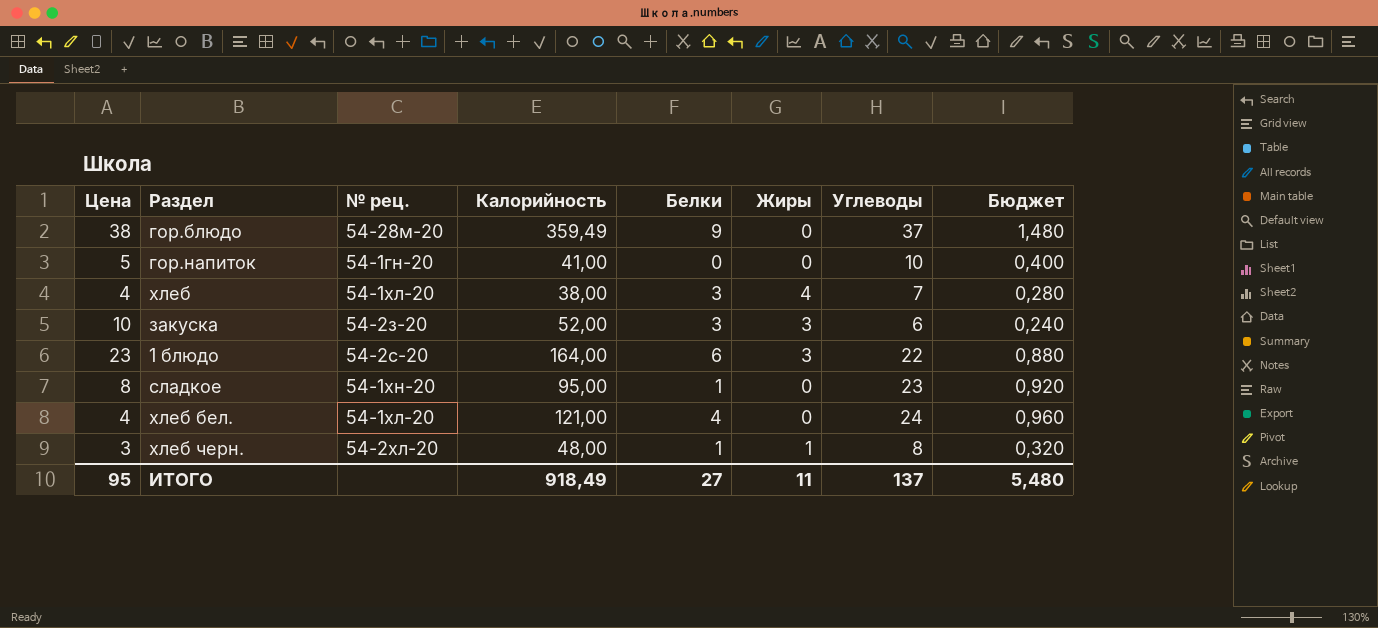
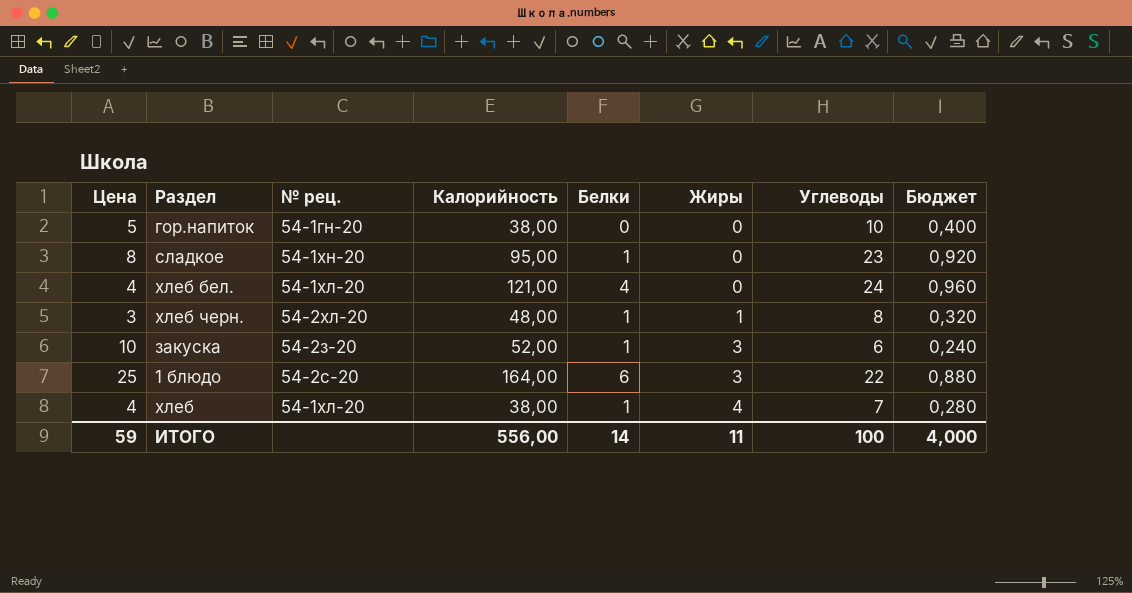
row order: none -> Жиры ascending
row гор.блюдо: 38 | 54-28м-20 | 359,49 | 9 | 0 | 37 | 1,480 -> none
гор.напиток | Калорийность: 41,00 -> 38,00
закуска | Белки: 3 -> 1
1 блюдо | Цена: 23 -> 25
хлеб | Белки: 3 -> 1
ИТОГО | Цена: 95 -> 59
ИТОГО | Калорийность: 918,49 -> 556,00
ИТОГО | Белки: 27 -> 14
ИТОГО | Углеводы: 137 -> 100
ИТОГО | Бюджет: 5,480 -> 4,000

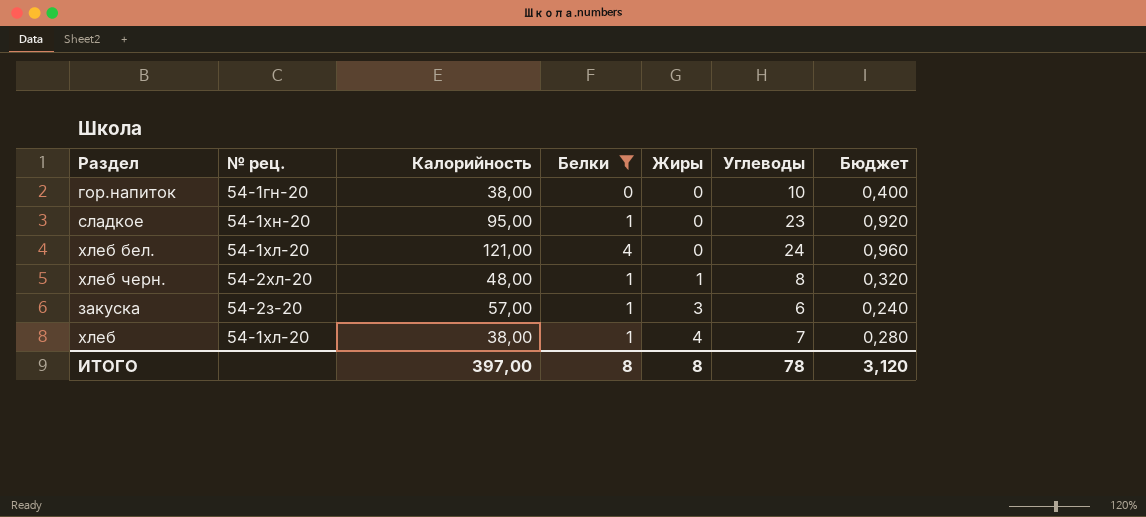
filter: none -> Белки != 6
column Цена | position: 1 -> none
закуска | Калорийность: 52,00 -> 57,00
ИТОГО | Калорийность: 556,00 -> 397,00
ИТОГО | Белки: 14 -> 8
ИТОГО | Жиры: 11 -> 8
ИТОГО | Углеводы: 100 -> 78
ИТОГО | Бюджет: 4,000 -> 3,120

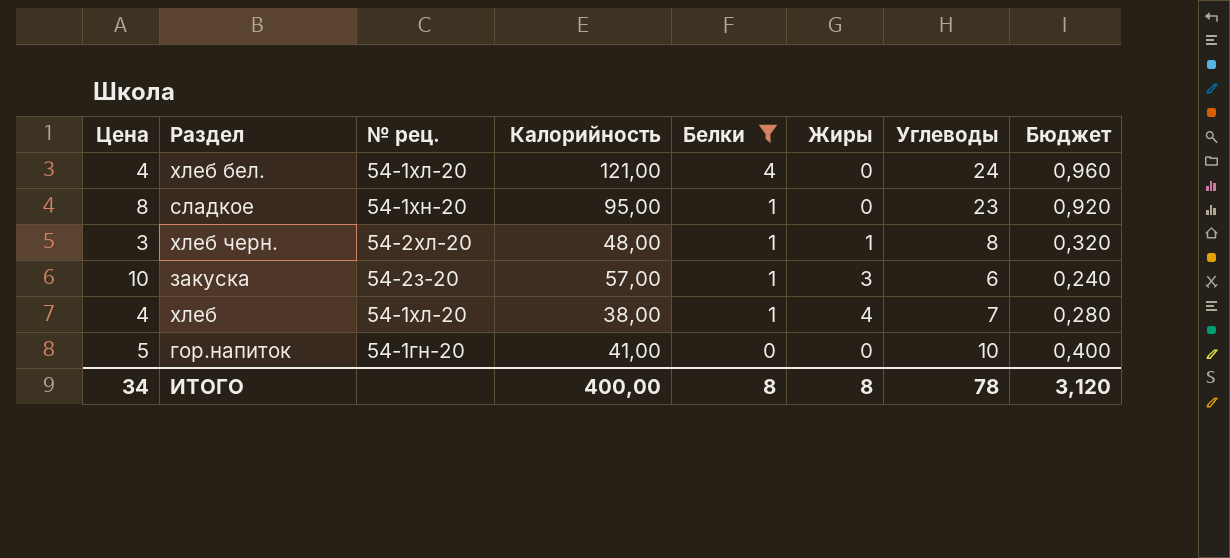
row order: Жиры ascending -> Белки descending
column Цена | position: none -> 1
гор.напиток | Калорийность: 38,00 -> 41,00
ИТОГО | Калорийность: 397,00 -> 400,00

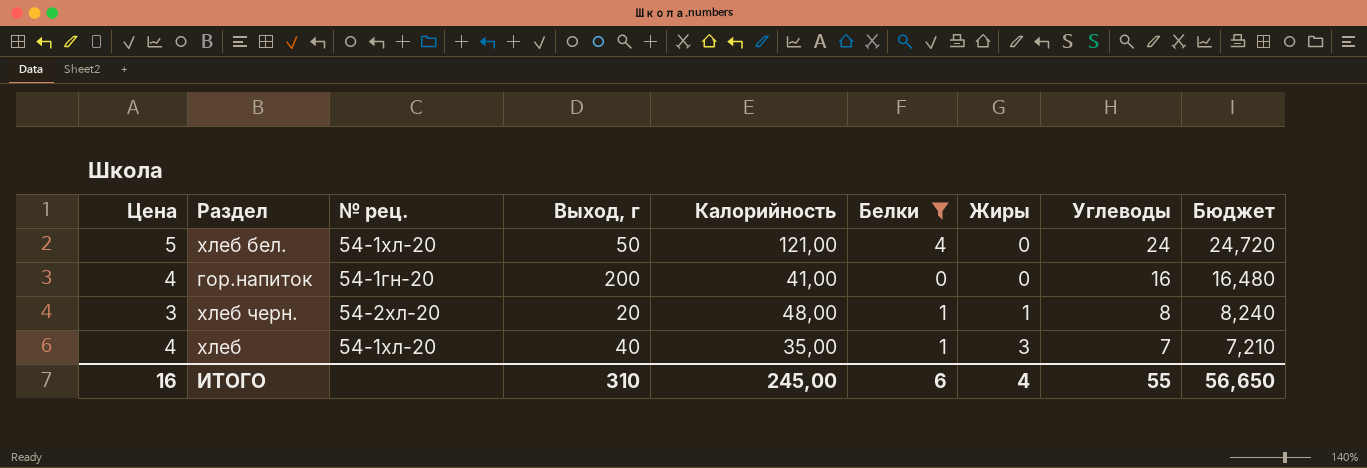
row order: Белки descending -> Жиры ascending
column Выход, г | position: none -> 4
column Бюджет | formula: [Углеводы] * 0,04 -> [Углеводы] * 1,03
row сладкое: 8 | 54-1хн-20 | 95,00 | 1 | 0 | 23 | 0,920 -> none
row закуска: 10 | 54-2з-20 | 57,00 | 1 | 3 | 6 | 0,240 -> none
хлеб бел. | Цена: 4 -> 5
гор.напиток | Цена: 5 -> 4
гор.напиток | Углеводы: 10 -> 16
хлеб | Калорийность: 38,00 -> 35,00
хлеб | Жиры: 4 -> 3
ИТОГО | Цена: 34 -> 16
ИТОГО | Калорийность: 400,00 -> 245,00
ИТОГО | Белки: 8 -> 6
ИТОГО | Жиры: 8 -> 4
ИТОГО | Углеводы: 78 -> 55
ИТОГО | Бюджет: 3,120 -> 56,650

